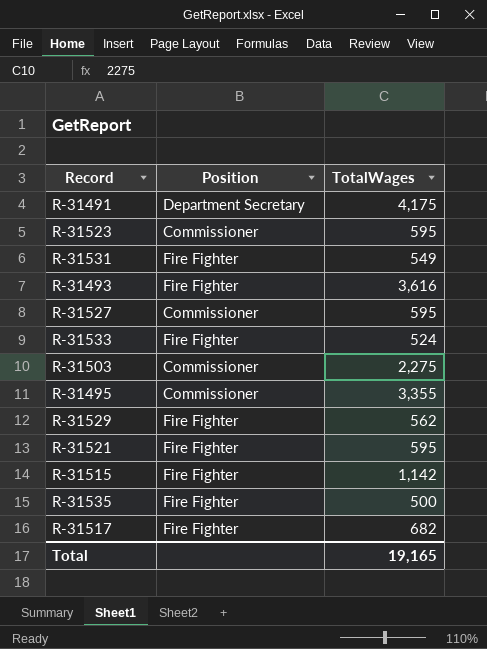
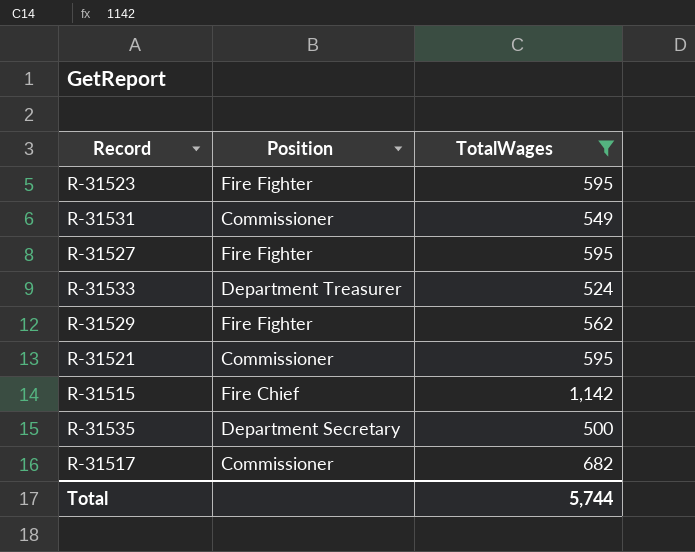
filter: none -> TotalWages <= 1,142
R-31523 | Position: Commissioner -> Fire Fighter
R-31531 | Position: Fire Fighter -> Commissioner
R-31527 | Position: Commissioner -> Fire Fighter
R-31533 | Position: Fire Fighter -> Department Treasurer
R-31521 | Position: Fire Fighter -> Commissioner
R-31515 | Position: Fire Fighter -> Fire Chief
R-31535 | Position: Fire Fighter -> Department Secretary
R-31517 | Position: Fire Fighter -> Commissioner
Total | TotalWages: 19,165 -> 5,744

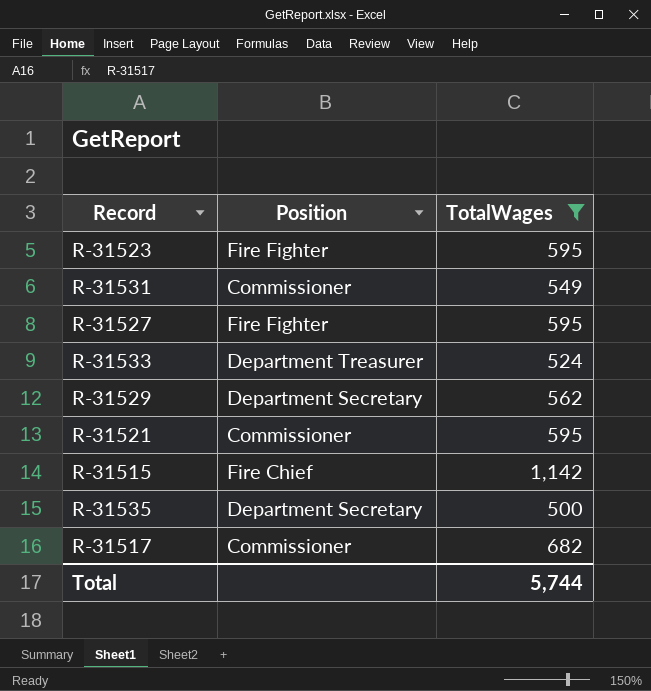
R-31529 | Position: Fire Fighter -> Department Secretary

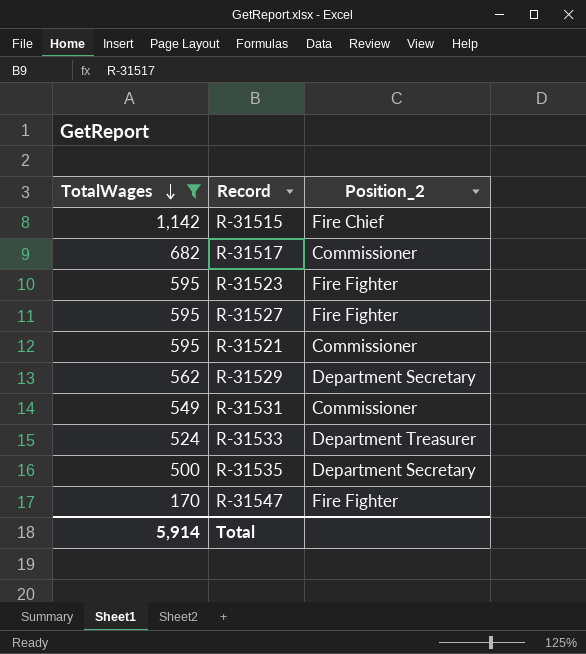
row order: none -> TotalWages descending
column TotalWages | position: 3 -> 1
column name: Position -> Position_2
row R-31547: none -> 170 | Fire Fighter
Total | TotalWages: 5,744 -> 5,914

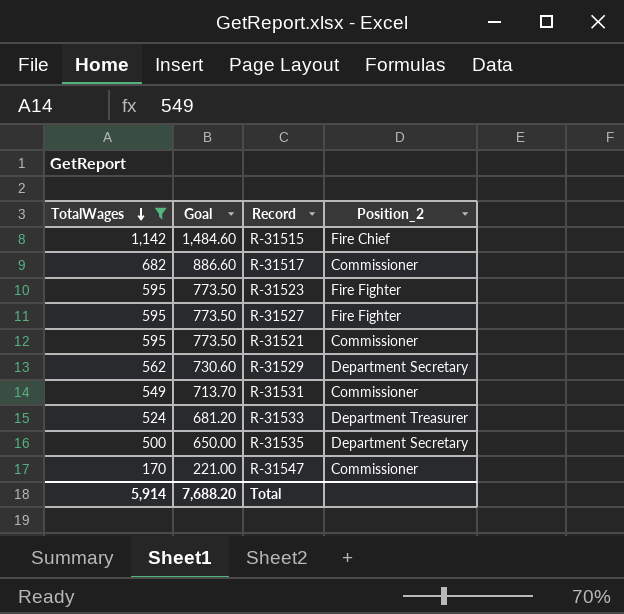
column Goal | formula: none -> [TotalWages] * 1.3
R-31547 | Position_2: Fire Fighter -> Commissioner

